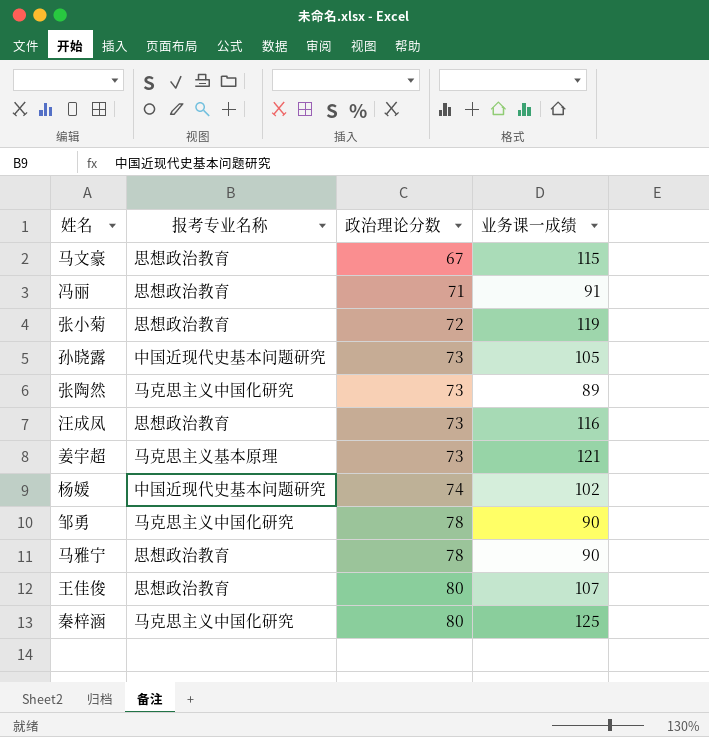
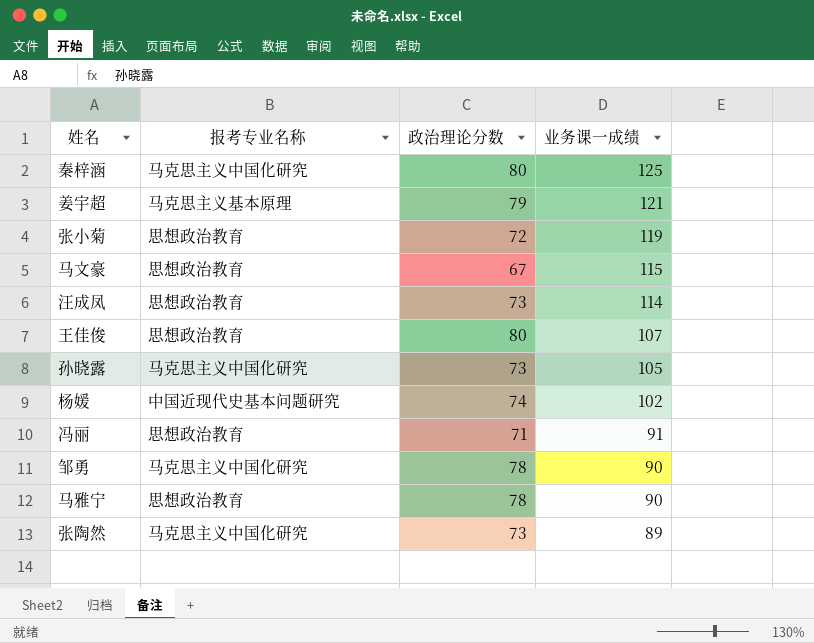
row order: 政治理论分数 ascending -> 业务课一成绩 descending
姜宇超 | 政治理论分数: 73 -> 79
汪成凤 | 业务课一成绩: 116 -> 114
孙晓露 | 报考专业名称: 中国近现代史基本问题研究 -> 马克思主义中国化研究

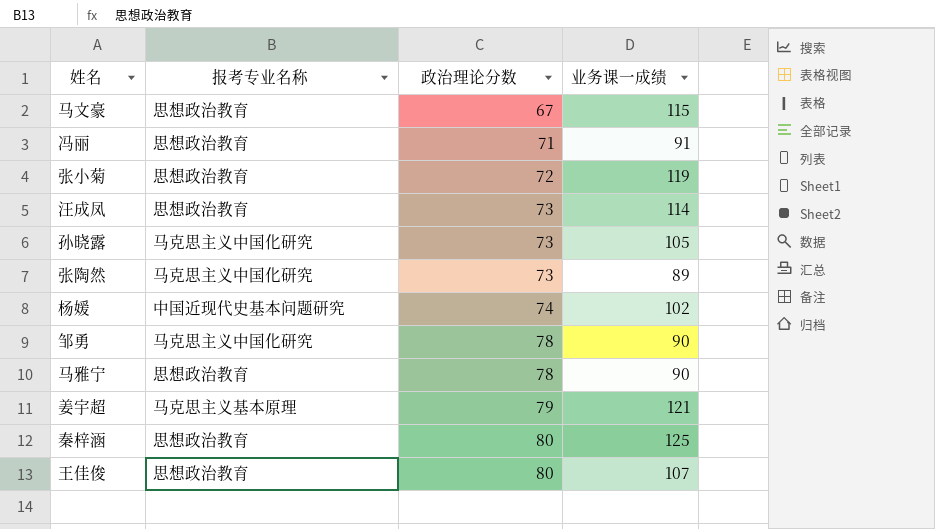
row order: 业务课一成绩 descending -> 政治理论分数 ascending
秦梓涵 | 报考专业名称: 马克思主义中国化研究 -> 思想政治教育

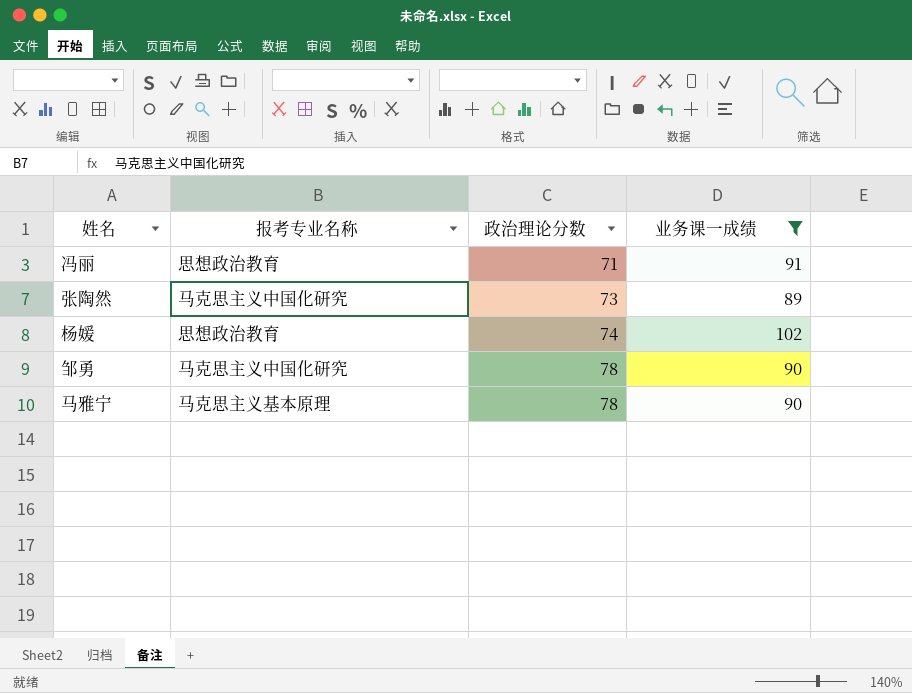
filter: none -> 业务课一成绩 <= 102
杨媛 | 报考专业名称: 中国近现代史基本问题研究 -> 思想政治教育
马雅宁 | 报考专业名称: 思想政治教育 -> 马克思主义基本原理

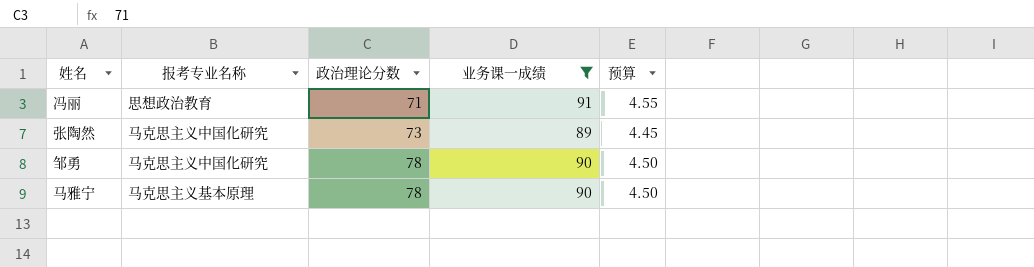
column 预算 | formula: none -> [业务课一成绩] * 0.05
row 杨媛: 思想政治教育 | 74 | 102 -> none

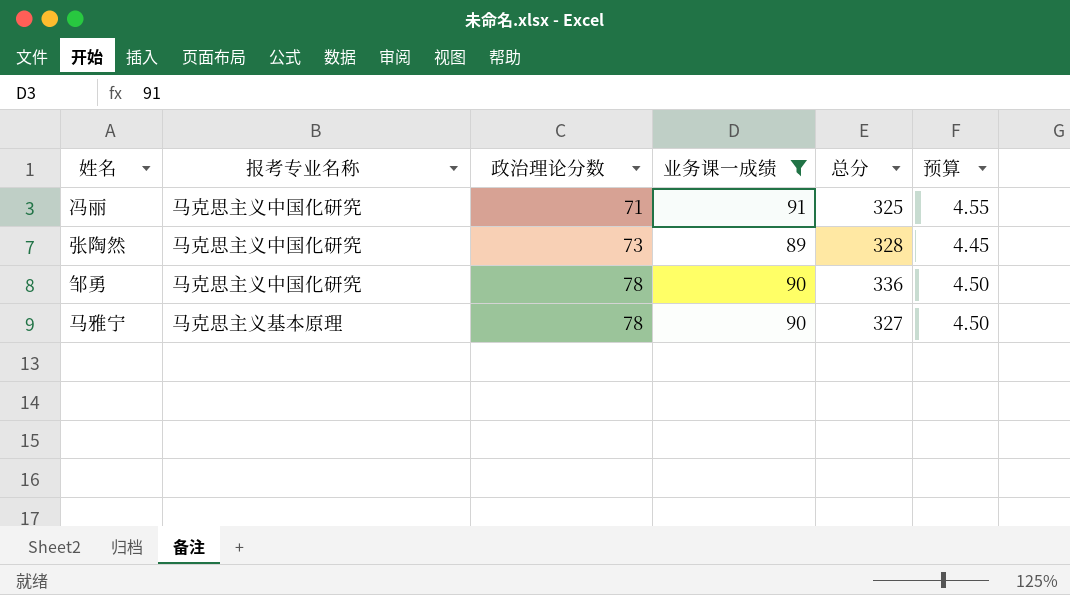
column 总分 | position: none -> 5
冯丽 | 报考专业名称: 思想政治教育 -> 马克思主义中国化研究

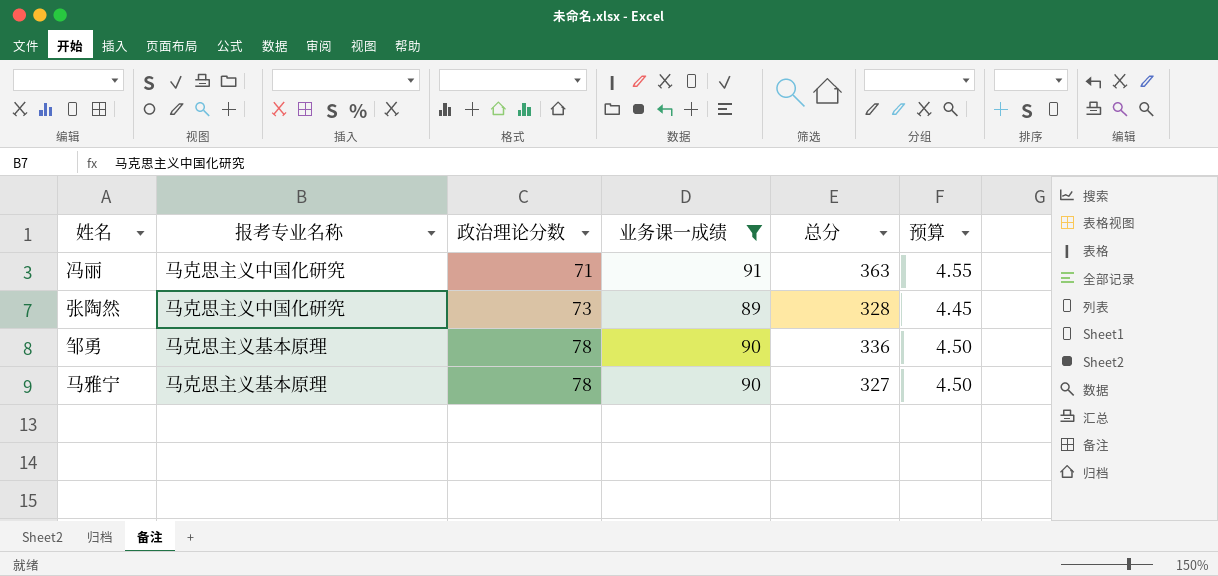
冯丽 | 总分: 325 -> 363
邹勇 | 报考专业名称: 马克思主义中国化研究 -> 马克思主义基本原理

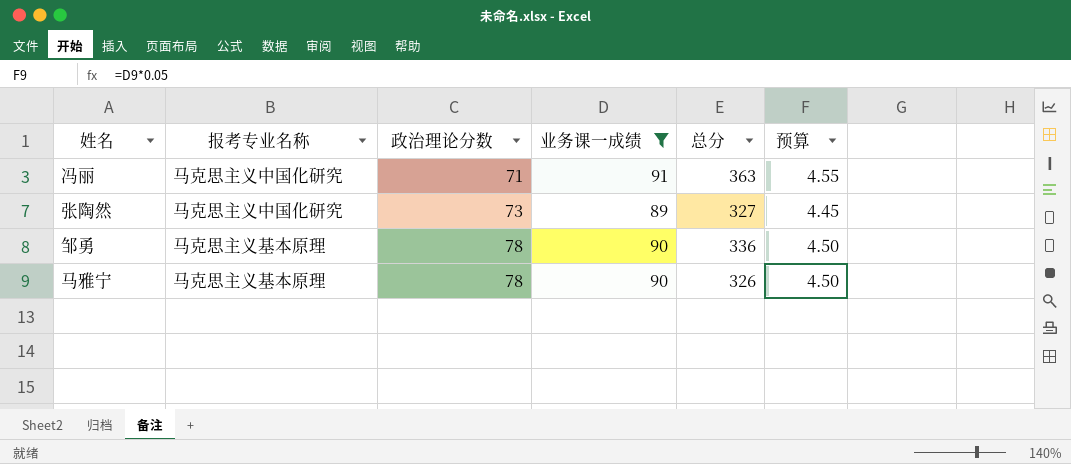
张陶然 | 总分: 328 -> 327
马雅宁 | 总分: 327 -> 326

